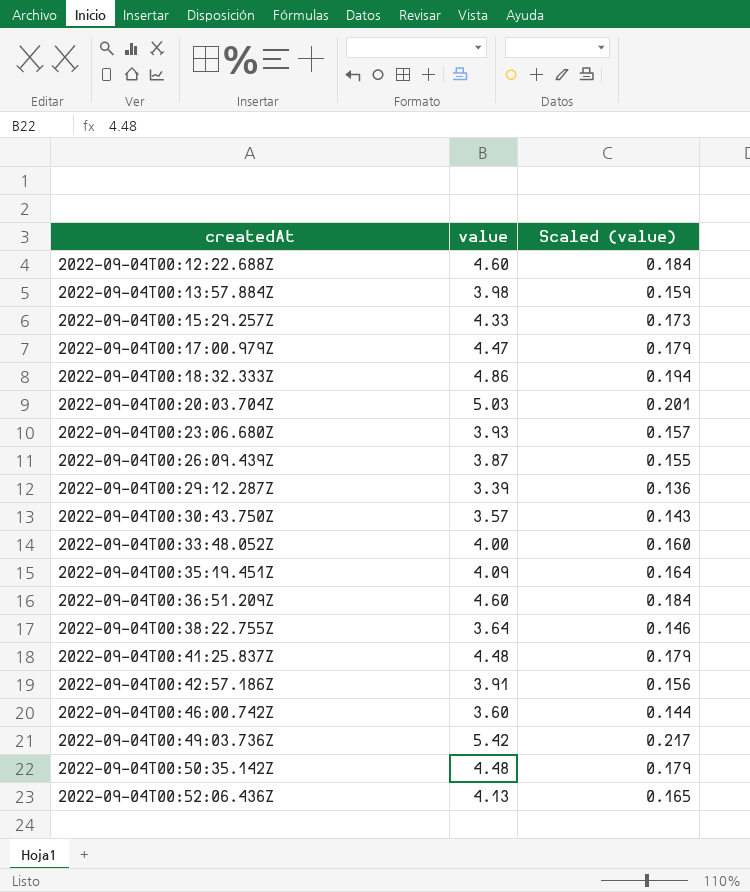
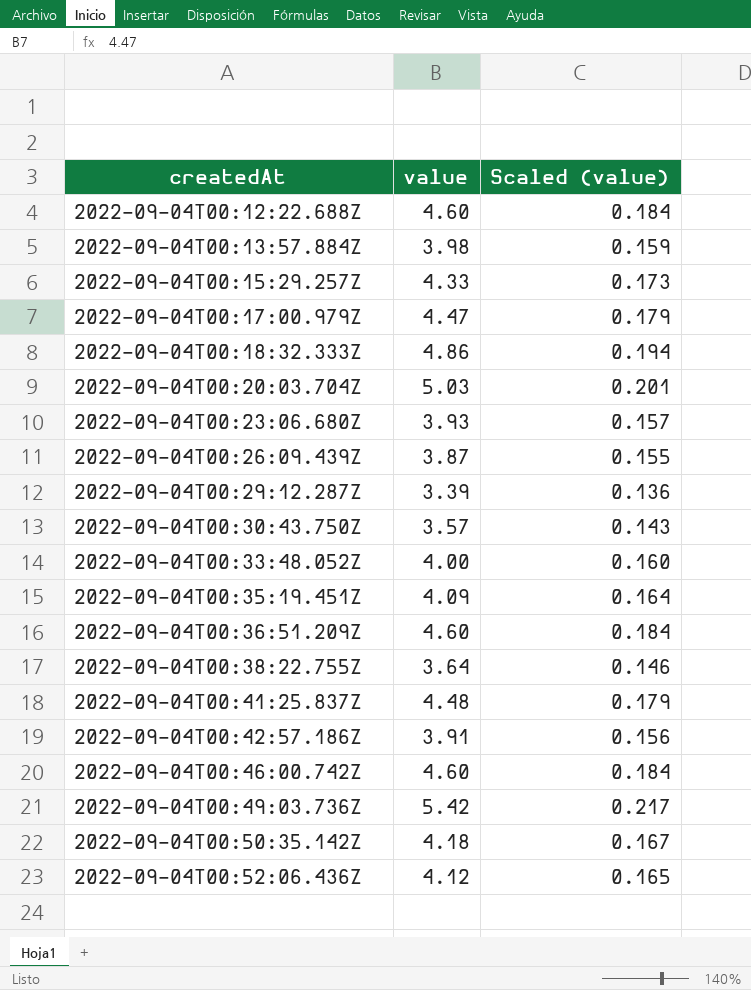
2022-09-04T00:46:00.742Z | value: 3.60 -> 4.60
2022-09-04T00:46:00.742Z | Scaled (value): 0.144 -> 0.184
2022-09-04T00:50:35.142Z | value: 4.48 -> 4.18
2022-09-04T00:50:35.142Z | Scaled (value): 0.179 -> 0.167
2022-09-04T00:52:06.436Z | value: 4.13 -> 4.12

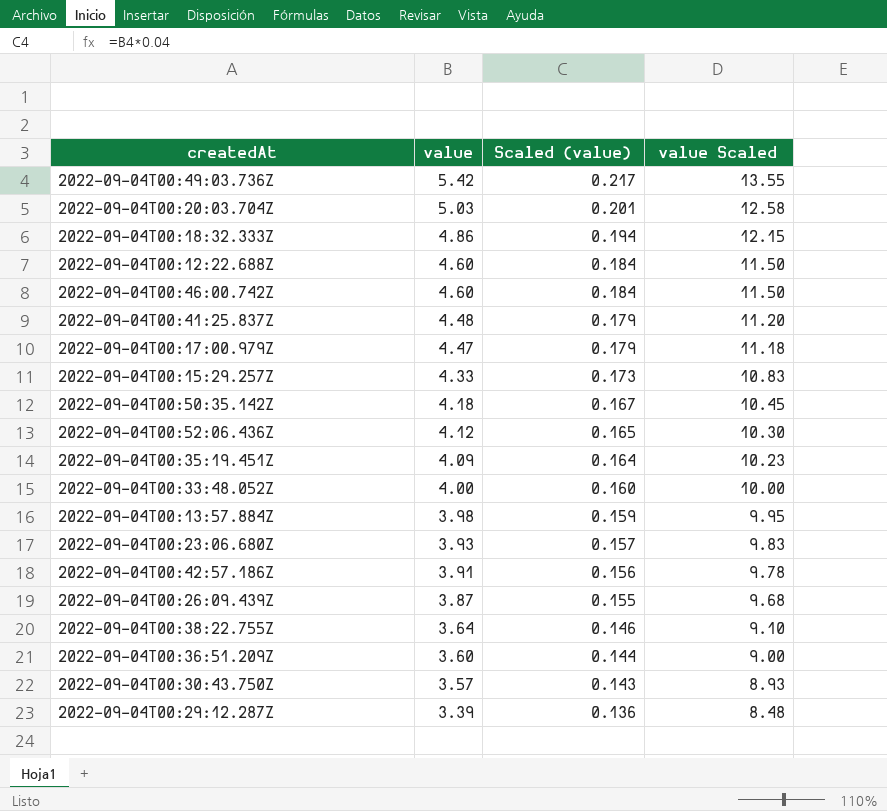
row order: createdAt ascending -> value descending
column value Scaled | formula: none -> [value] * 2.5
2022-09-04T00:36:51.209Z | value: 4.60 -> 3.60
2022-09-04T00:36:51.209Z | Scaled (value): 0.184 -> 0.144

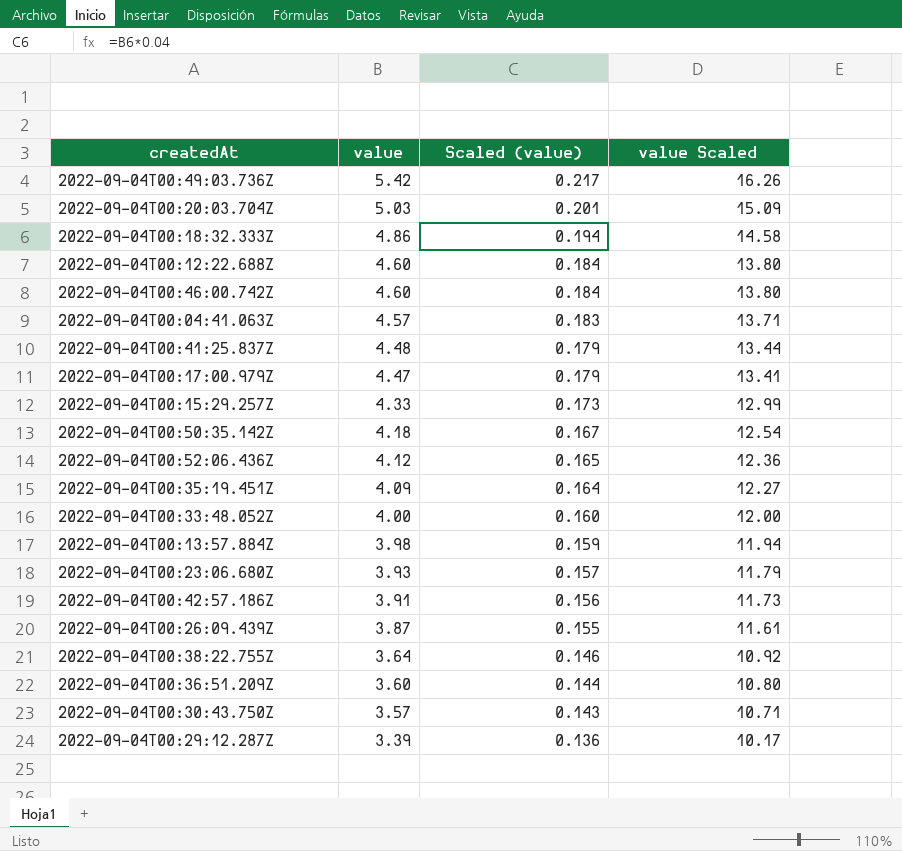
column value Scaled | formula: [value] * 2.5 -> [value] * 3
row 2022-09-04T00:04:41.063Z: none -> 4.57 | 0.183 | 13.71

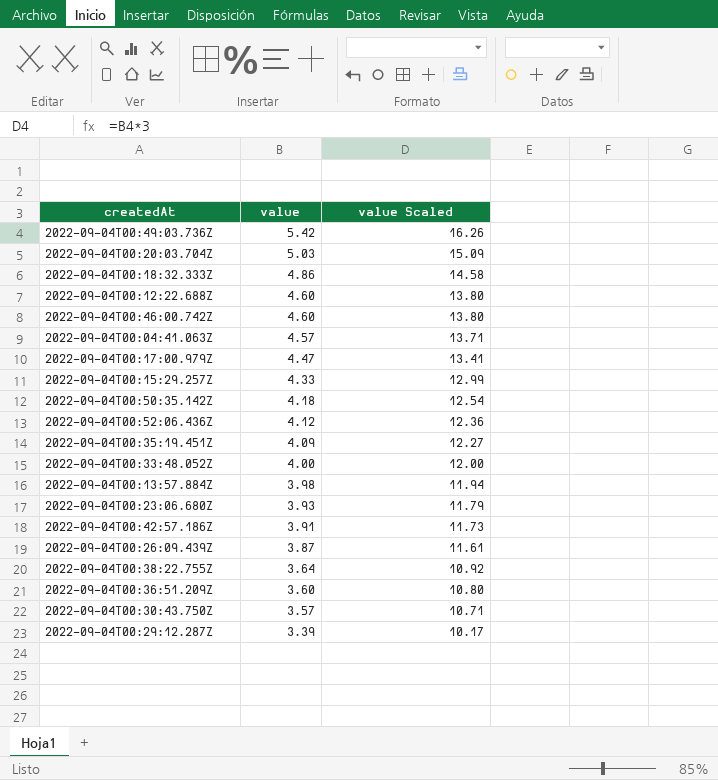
column Scaled (value) | formula: [value] * 0.04 -> none
row 2022-09-04T00:41:25.837Z: 4.48 | 0.179 | 13.44 -> none

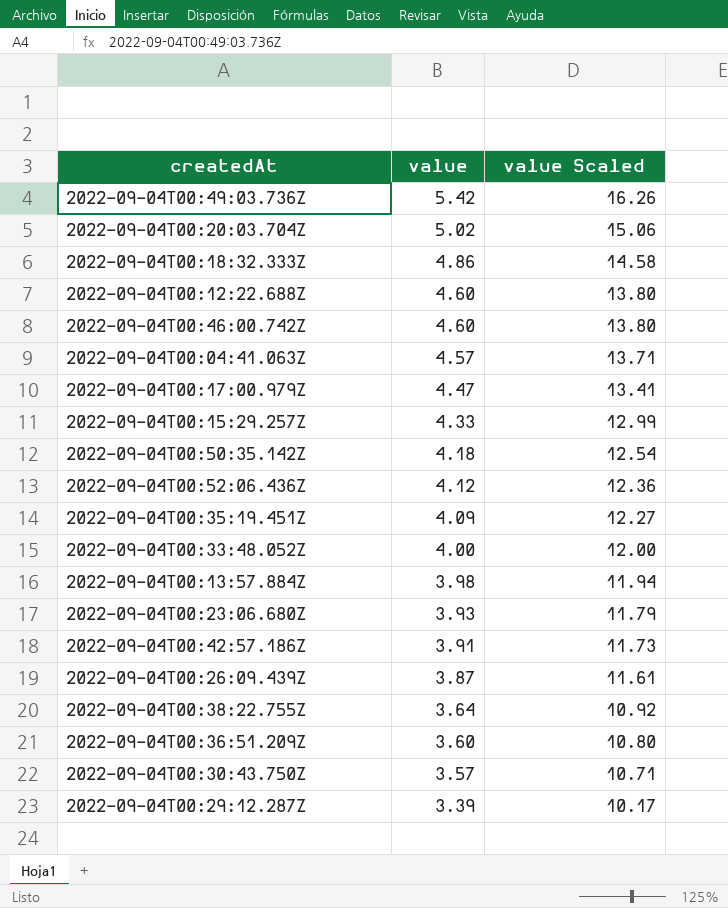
2022-09-04T00:20:03.704Z | value: 5.03 -> 5.02
2022-09-04T00:20:03.704Z | value Scaled: 15.09 -> 15.06

